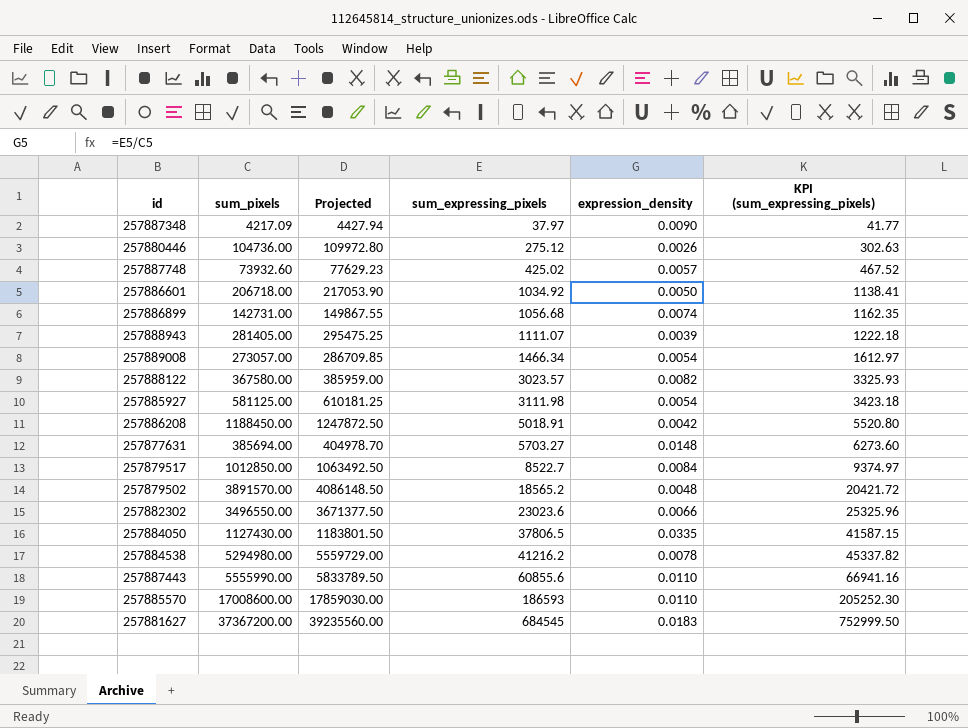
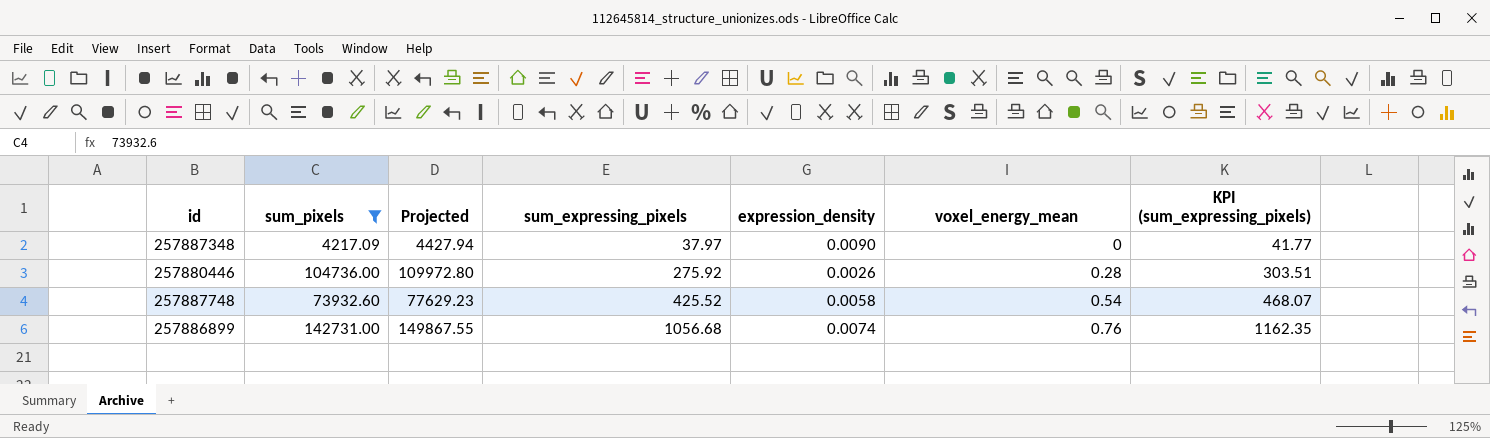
filter: none -> sum_pixels <= 142731.00
column voxel_energy_mean | position: none -> 6
257880446 | sum_expressing_pixels: 275.12 -> 275.92
257880446 | KPI (sum_expressing_pixels): 302.63 -> 303.51
257887748 | sum_expressing_pixels: 425.02 -> 425.52
257887748 | expression_density: 0.0057 -> 0.0058
257887748 | KPI (sum_expressing_pixels): 467.52 -> 468.07

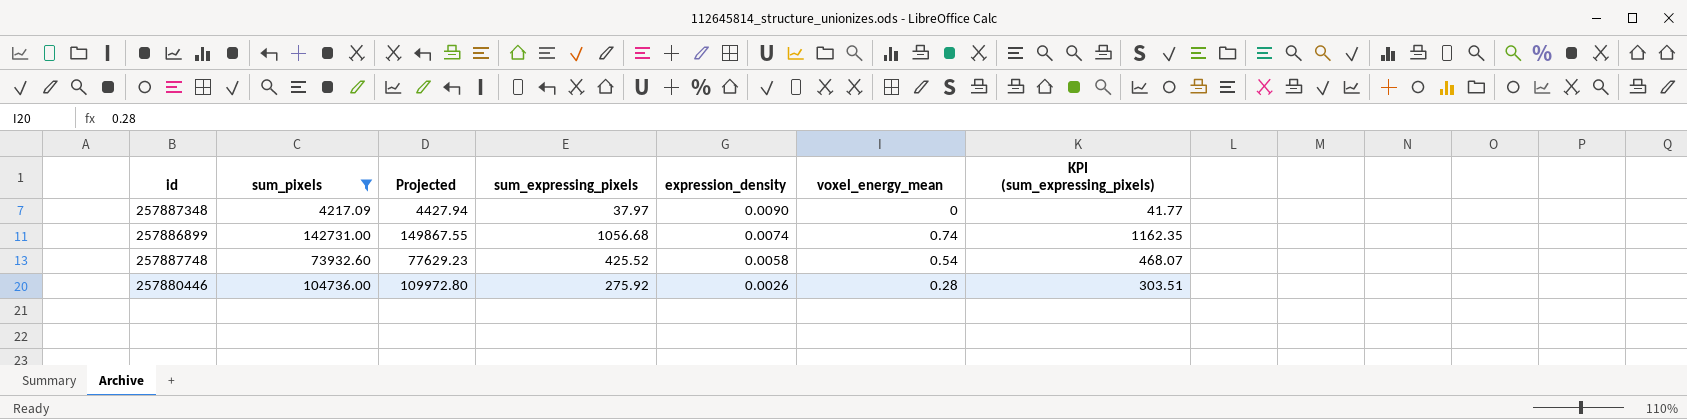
row order: sum_expressing_pixels ascending -> expression_density descending
257886899 | voxel_energy_mean: 0.76 -> 0.74

